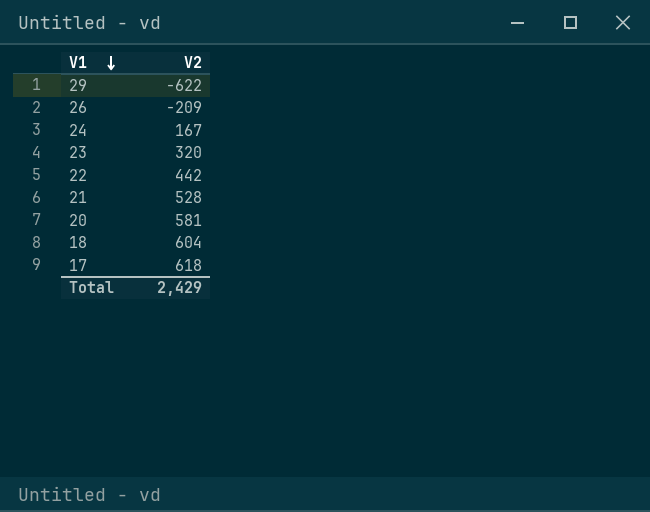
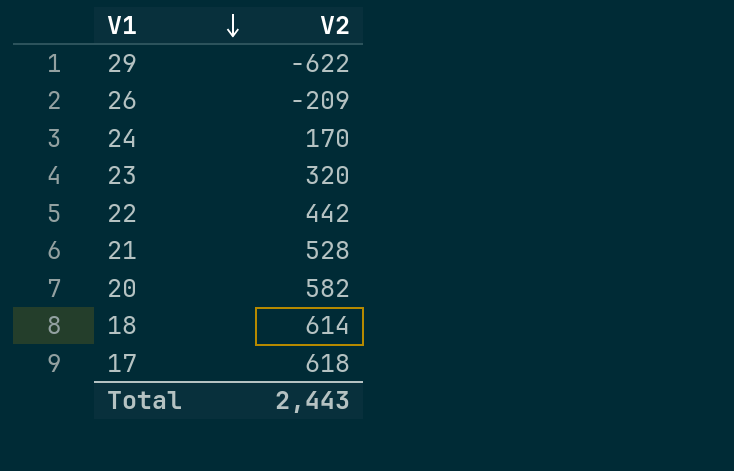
24 | V2: 167 -> 170
20 | V2: 581 -> 582
18 | V2: 604 -> 614
Total | V2: 2,429 -> 2,443

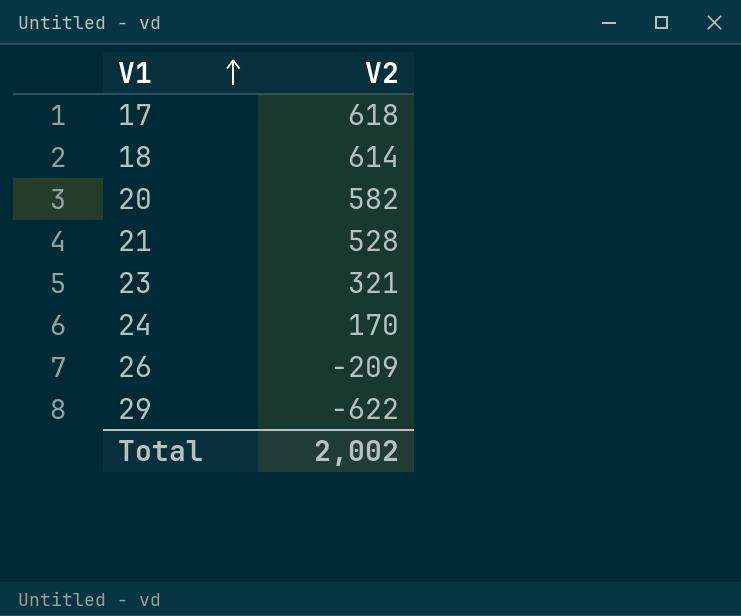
row order: V1 descending -> V1 ascending
row 22: 442 -> none
23 | V2: 320 -> 321
Total | V2: 2,443 -> 2,002

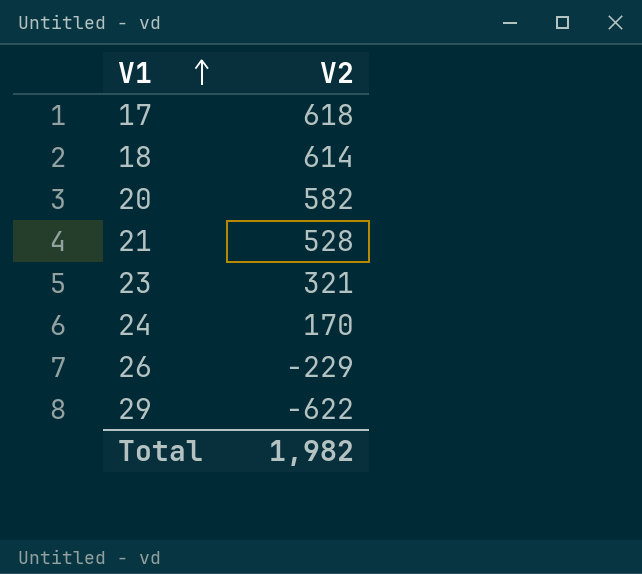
26 | V2: -209 -> -229
Total | V2: 2,002 -> 1,982

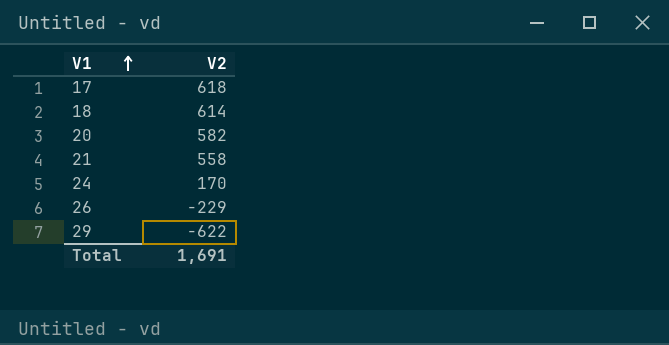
row 23: 321 -> none
21 | V2: 528 -> 558
Total | V2: 1,982 -> 1,691

